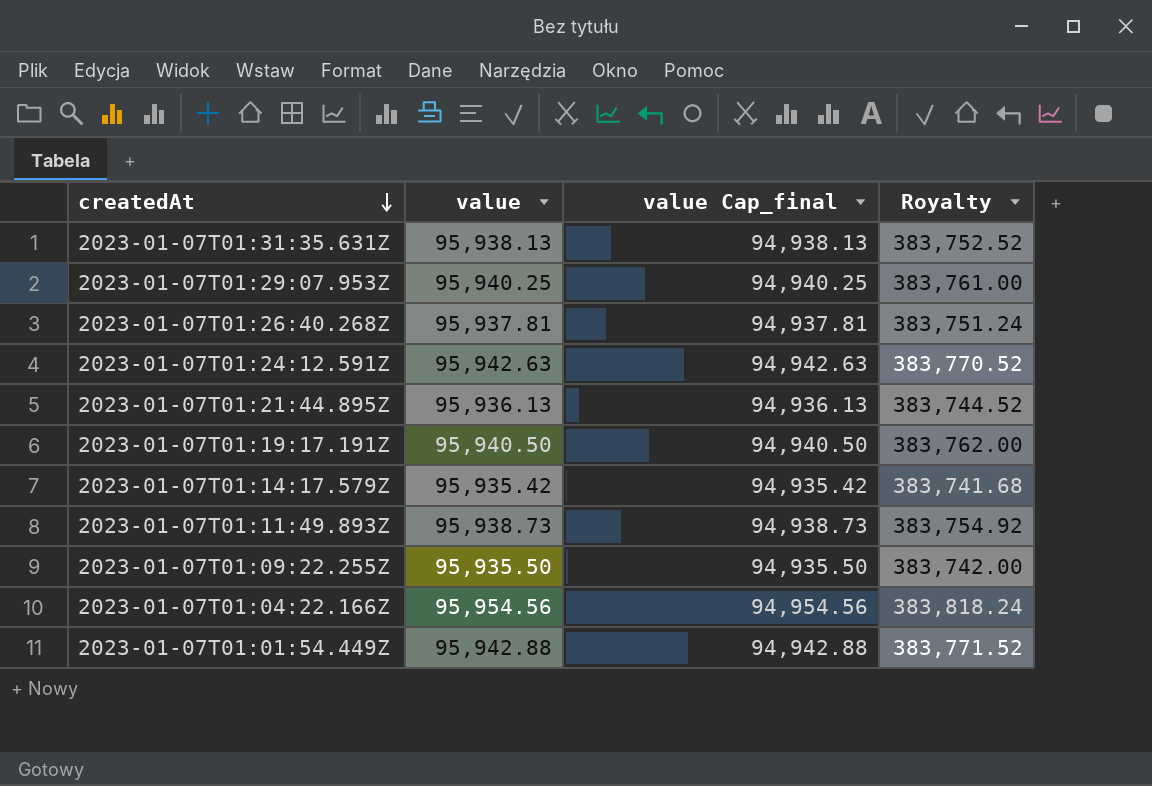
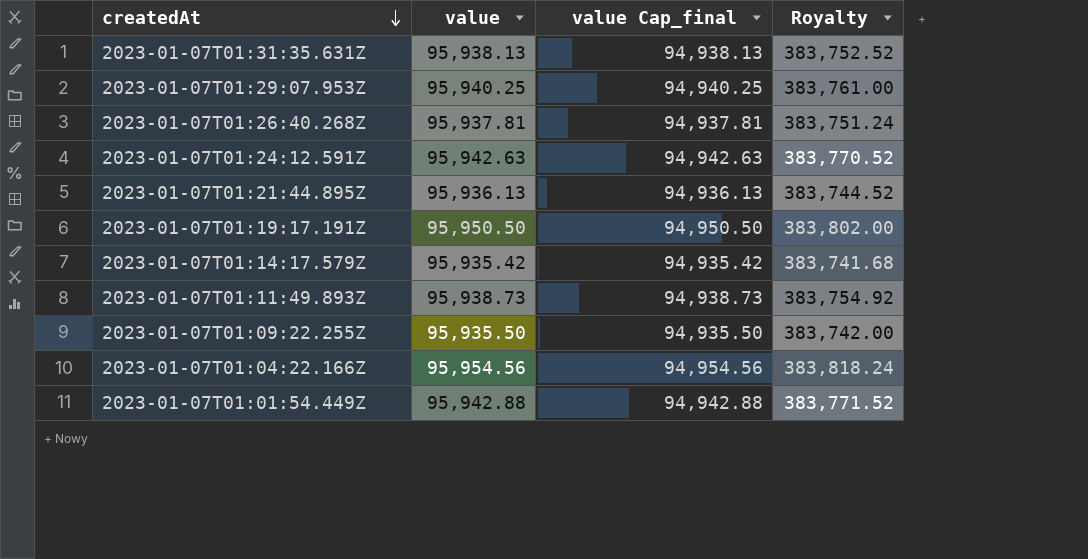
2023-01-07T01:19:17.191Z | value: 95,940.50 -> 95,950.50
2023-01-07T01:19:17.191Z | value Cap_final: 94,940.50 -> 94,950.50
2023-01-07T01:19:17.191Z | Royalty: 383,762.00 -> 383,802.00

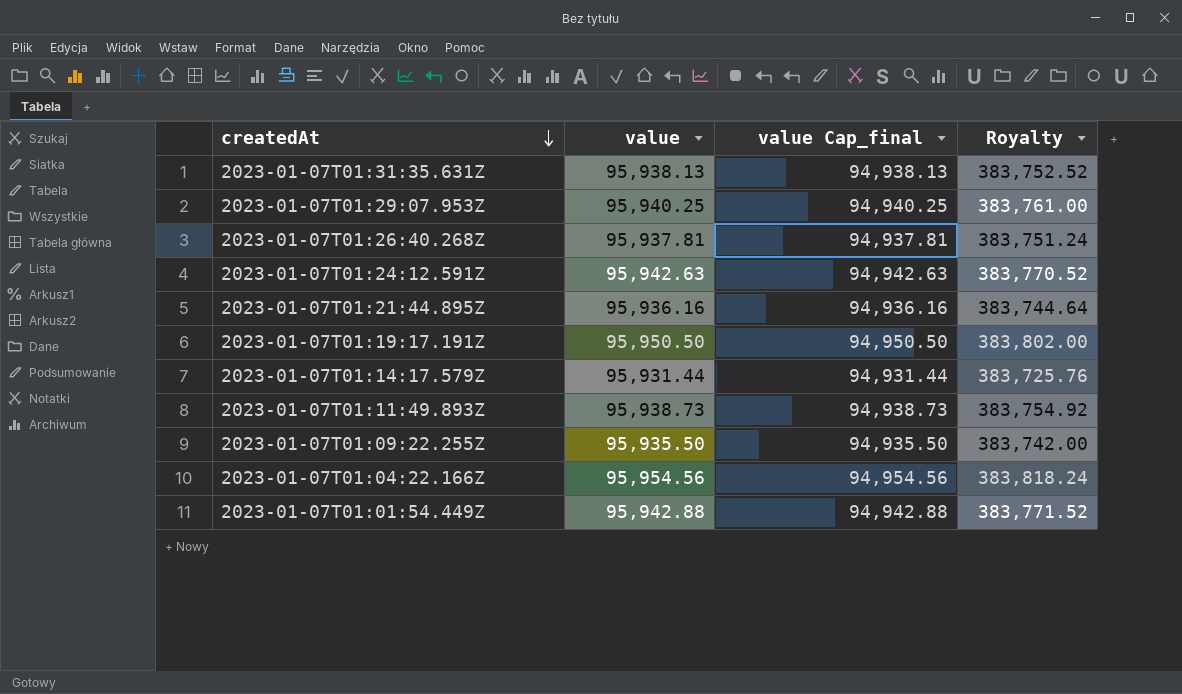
2023-01-07T01:21:44.895Z | value: 95,936.13 -> 95,936.16
2023-01-07T01:21:44.895Z | value Cap_final: 94,936.13 -> 94,936.16
2023-01-07T01:21:44.895Z | Royalty: 383,744.52 -> 383,744.64
2023-01-07T01:14:17.579Z | value: 95,935.42 -> 95,931.44
2023-01-07T01:14:17.579Z | value Cap_final: 94,935.42 -> 94,931.44
2023-01-07T01:14:17.579Z | Royalty: 383,741.68 -> 383,725.76

